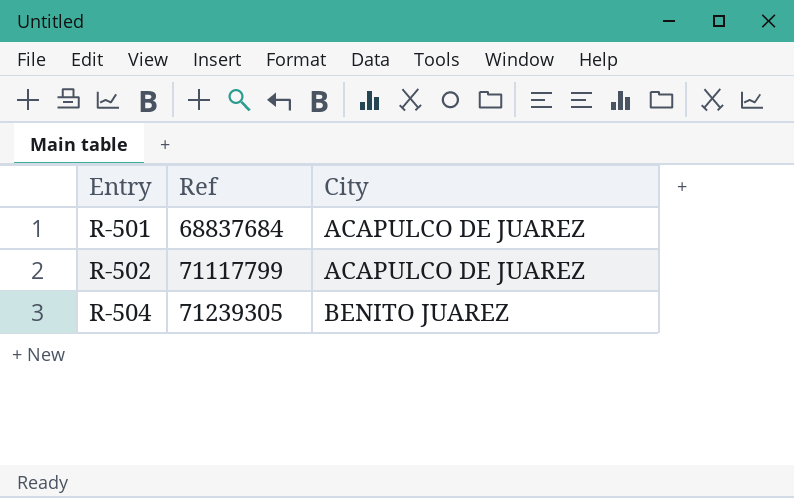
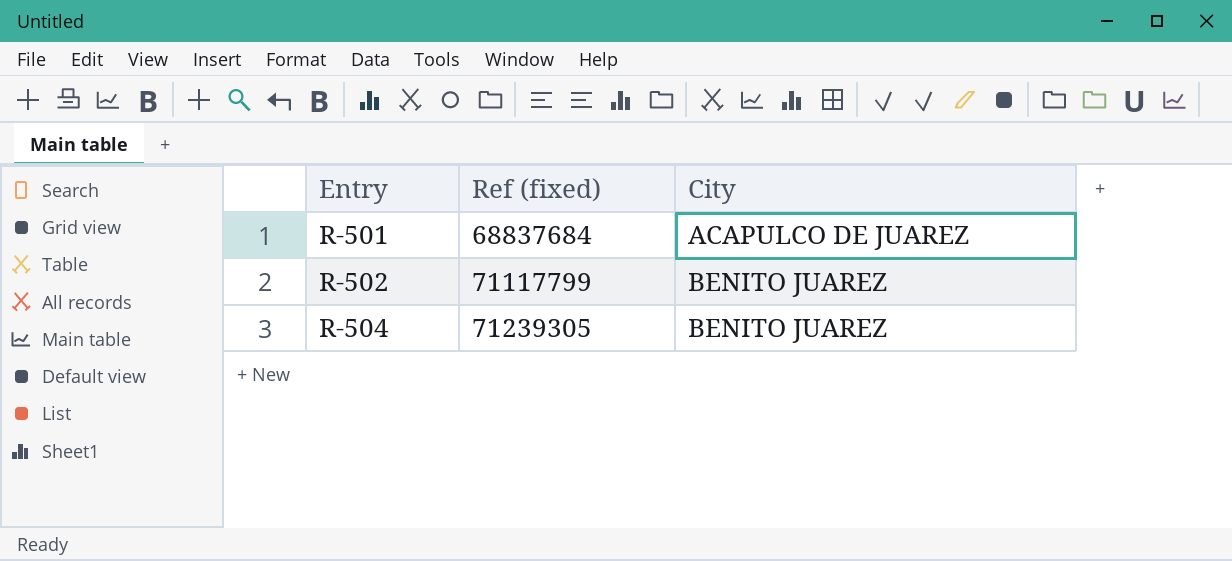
column name: Ref -> Ref (fixed)
R-502 | City: ACAPULCO DE JUAREZ -> BENITO JUAREZ

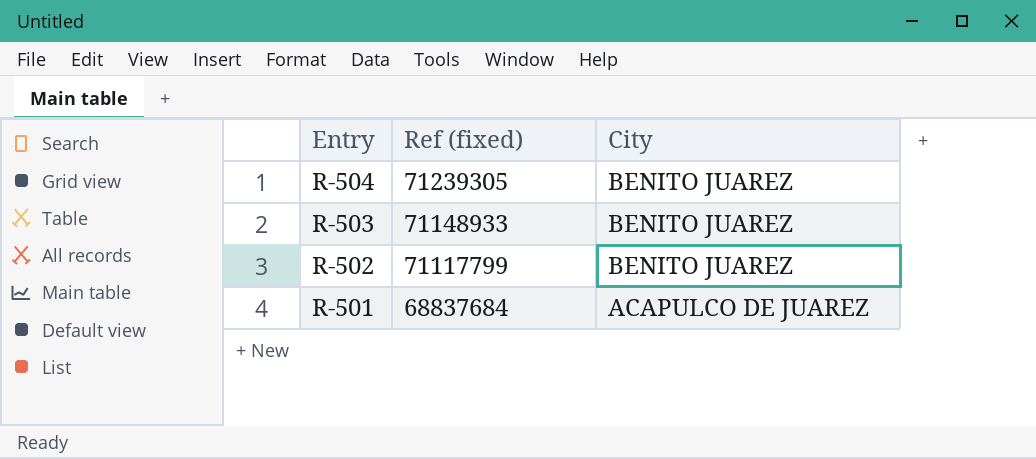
row order: Entry ascending -> Entry descending
row R-503: none -> 71148933 | BENITO JUAREZ

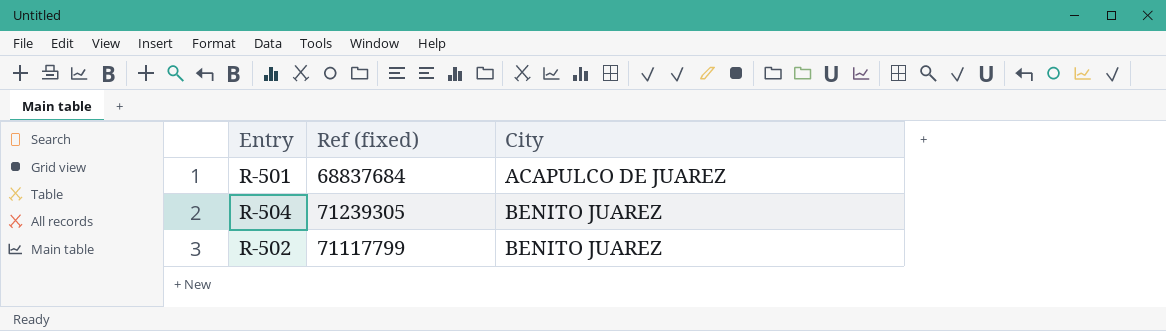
row order: Entry descending -> City ascending
row R-503: 71148933 | BENITO JUAREZ -> none

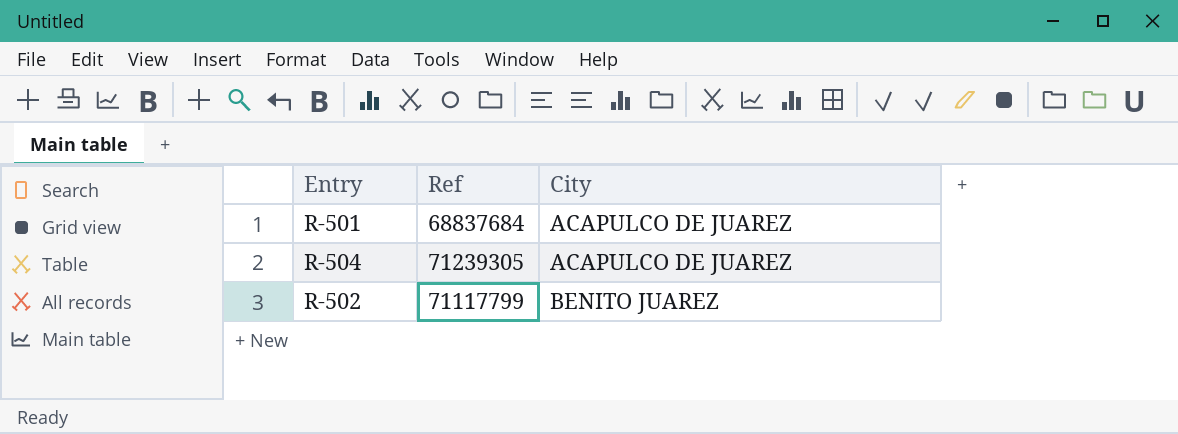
column name: Ref (fixed) -> Ref
R-504 | City: BENITO JUAREZ -> ACAPULCO DE JUAREZ

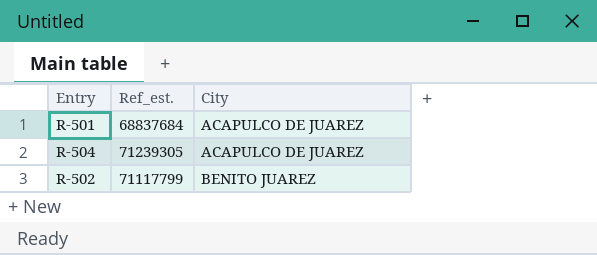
column name: Ref -> Ref_est.

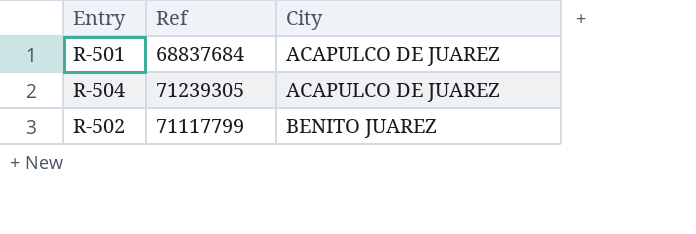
column name: Ref_est. -> Ref

